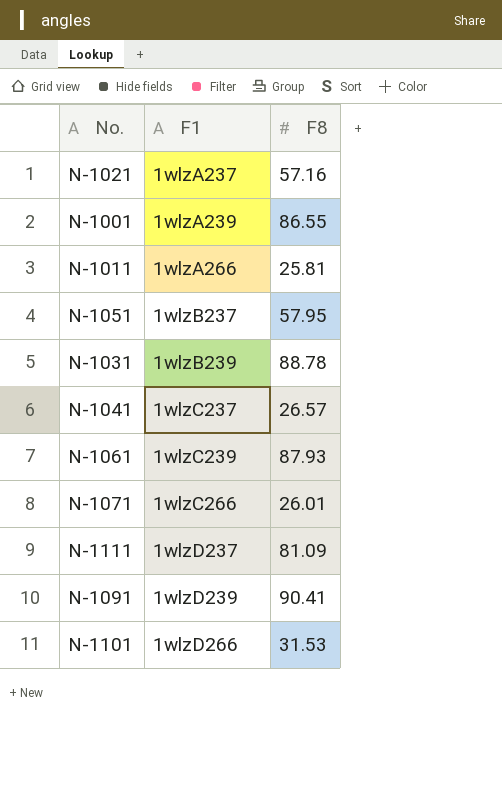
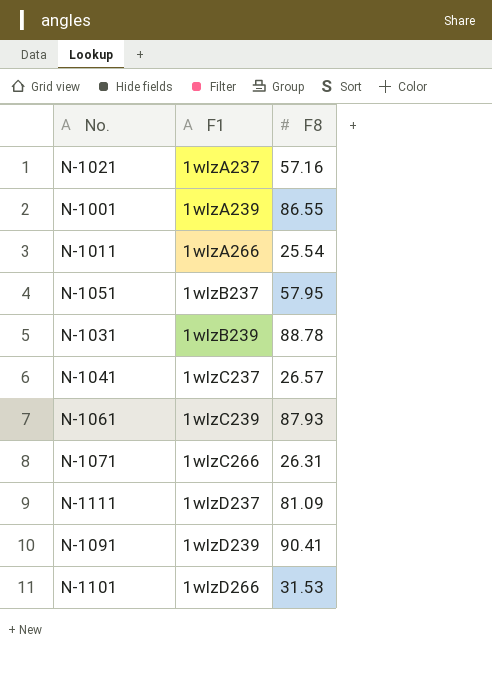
N-1011 | F8: 25.81 -> 25.54
N-1071 | F8: 26.01 -> 26.31

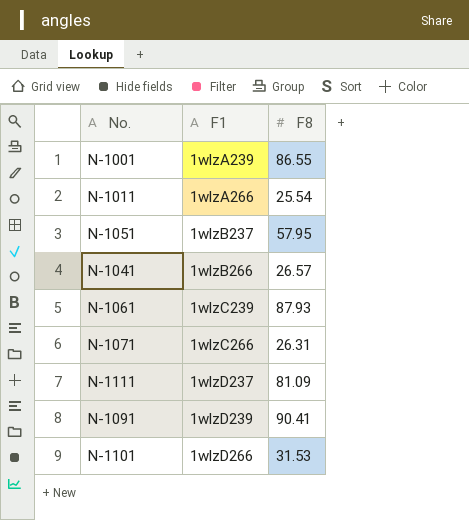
row N-1021: 1wlzA237 | 57.16 -> none
row N-1031: 1wlzB239 | 88.78 -> none
N-1041 | F1: 1wlzC237 -> 1wlzB266

